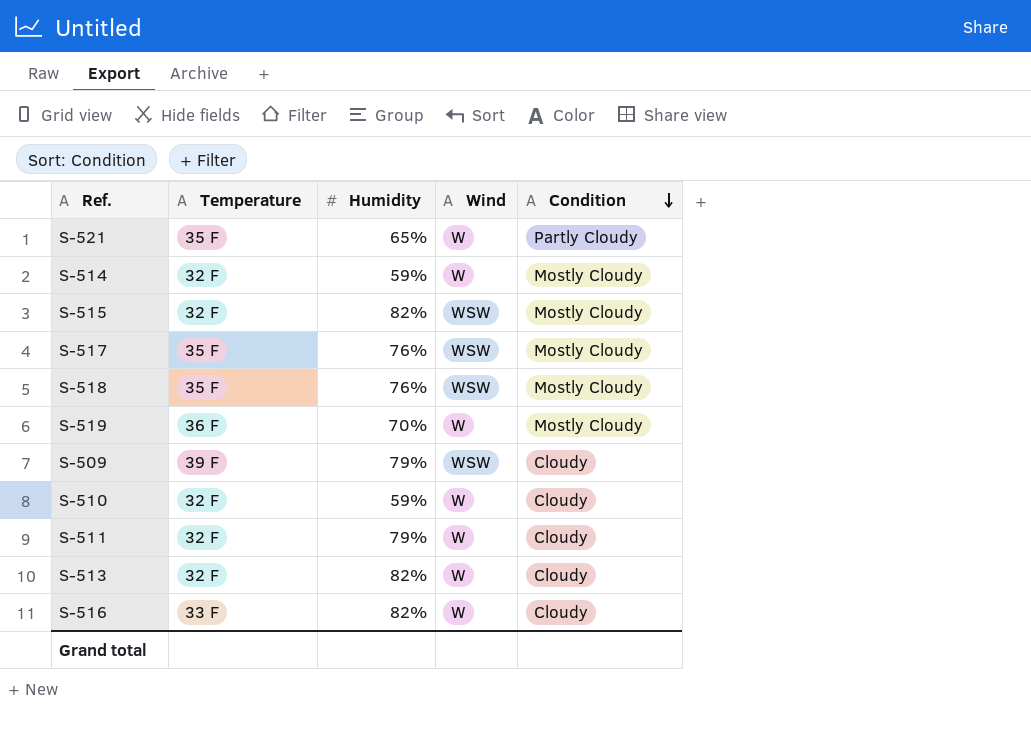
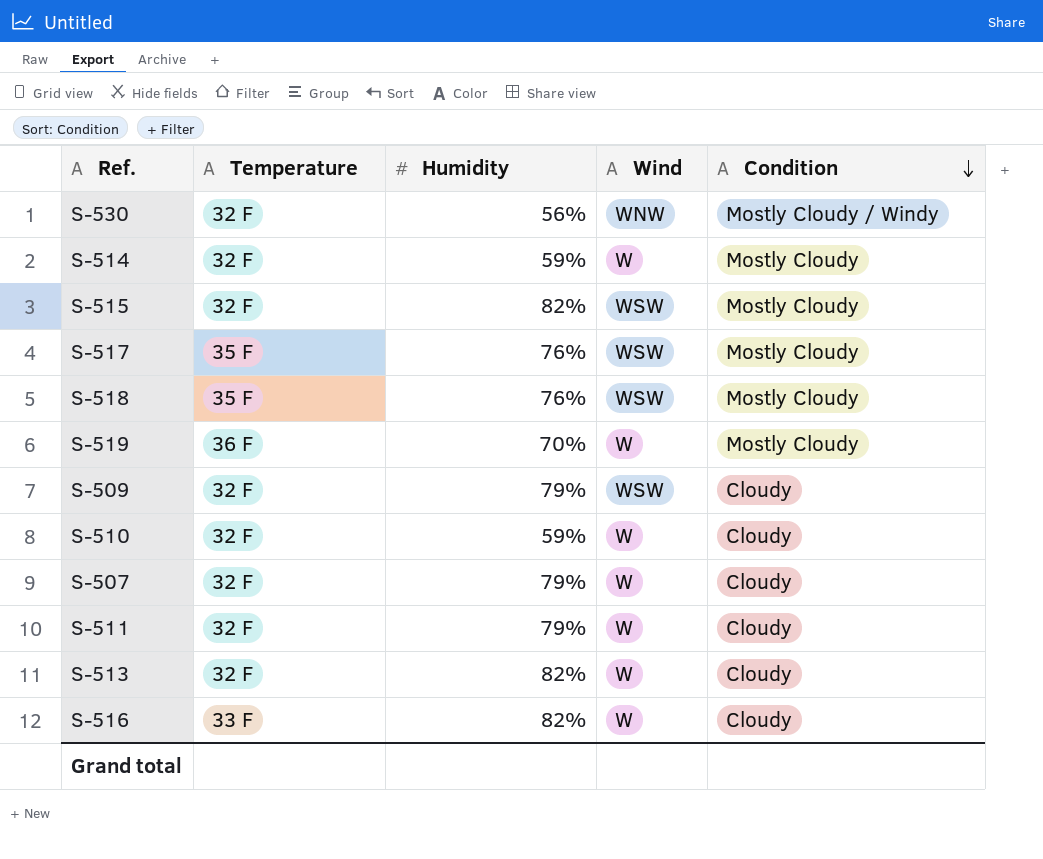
row S-521: 35 F | 65% | W | Partly Cloudy -> none
row S-530: none -> 32 F | 56% | WNW | Mostly Cloudy / Windy
S-509 | Temperature: 39 F -> 32 F
row S-507: none -> 32 F | 79% | W | Cloudy

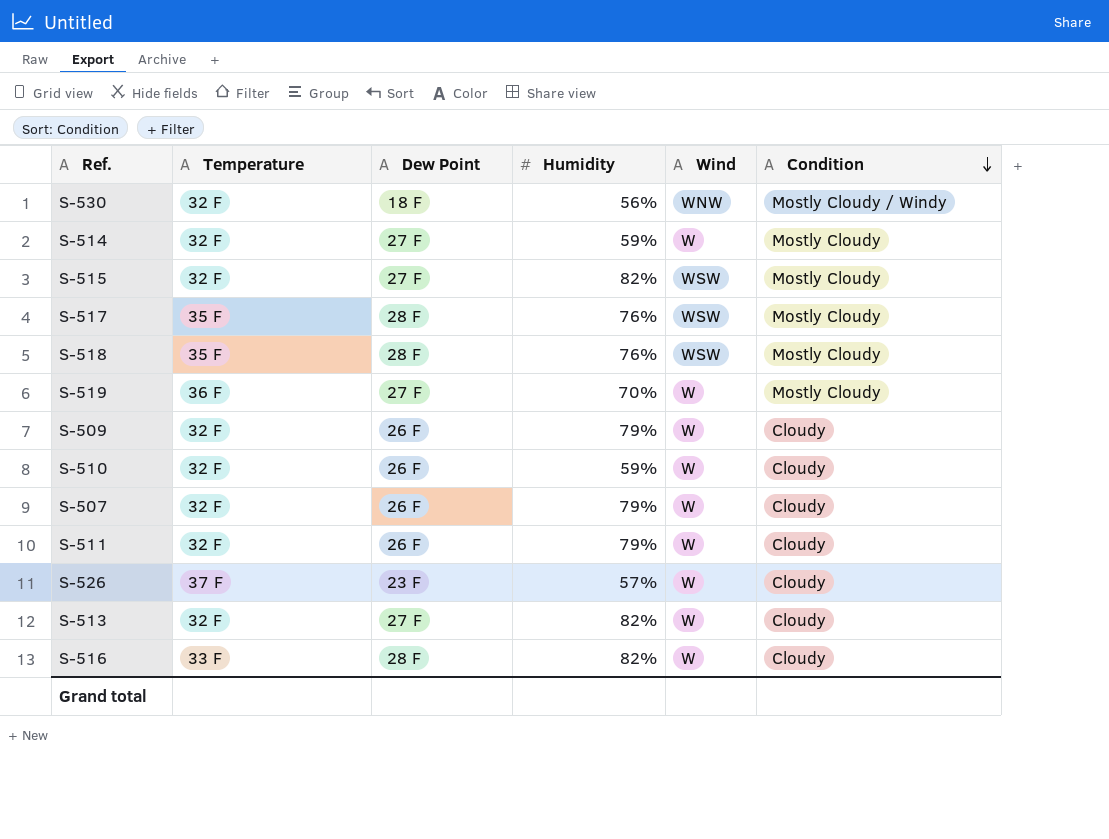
column Dew Point | position: none -> 3
S-509 | Wind: WSW -> W
row S-526: none -> 37 F | 23 F | 57% | W | Cloudy

